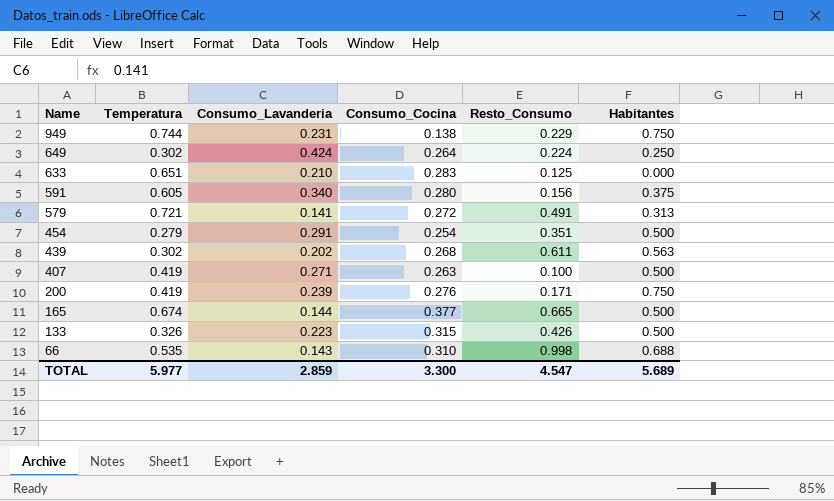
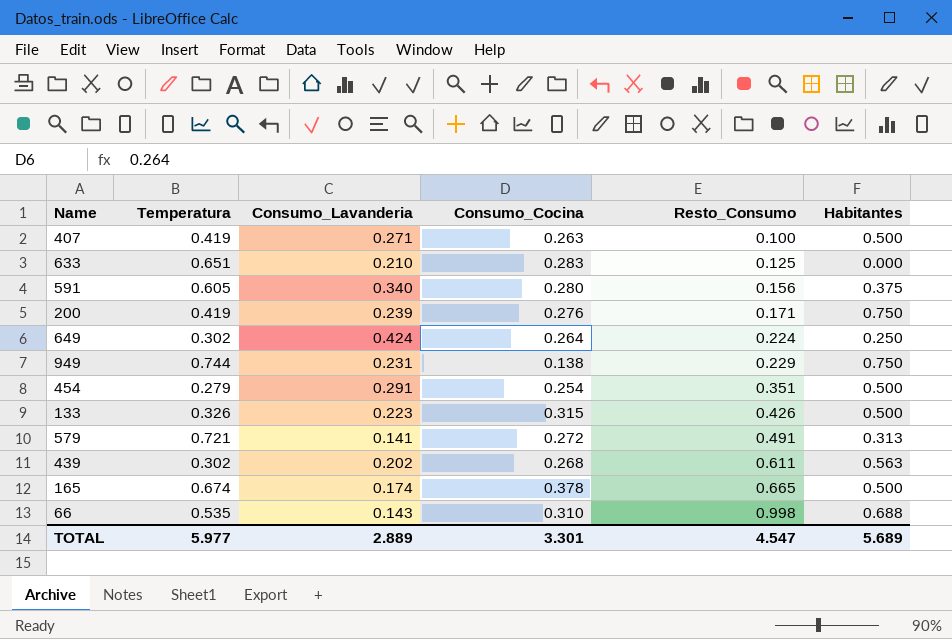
row order: Name descending -> Resto_Consumo ascending
165 | Consumo_Lavanderia: 0.144 -> 0.174
165 | Consumo_Cocina: 0.377 -> 0.378
TOTAL | Consumo_Lavanderia: 2.859 -> 2.889
TOTAL | Consumo_Cocina: 3.300 -> 3.301

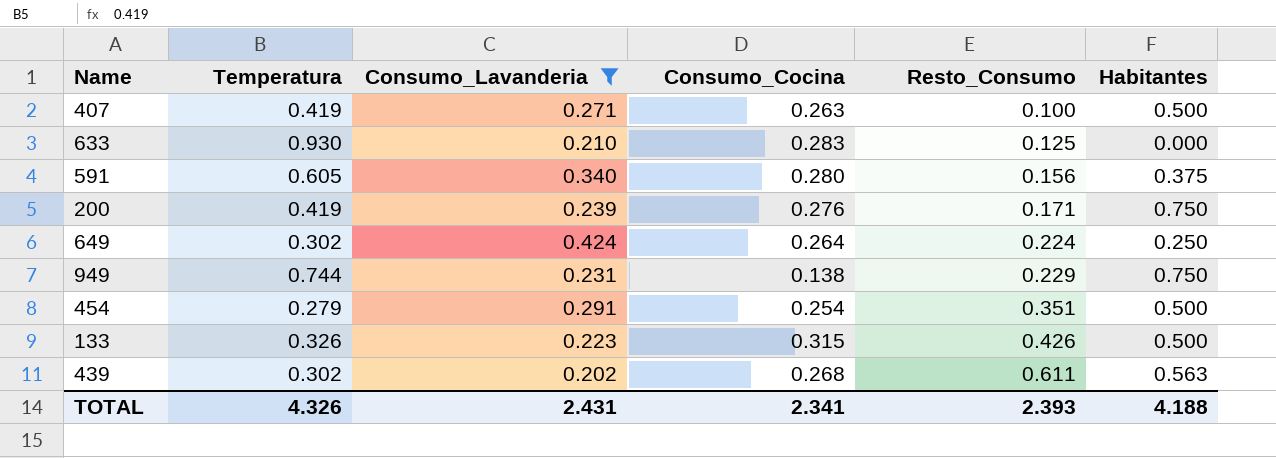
filter: none -> Consumo_Lavanderia >= 0.202
633 | Temperatura: 0.651 -> 0.930
TOTAL | Temperatura: 5.977 -> 4.326
TOTAL | Consumo_Lavanderia: 2.889 -> 2.431
TOTAL | Consumo_Cocina: 3.301 -> 2.341
TOTAL | Resto_Consumo: 4.547 -> 2.393
TOTAL | Habitantes: 5.689 -> 4.188

